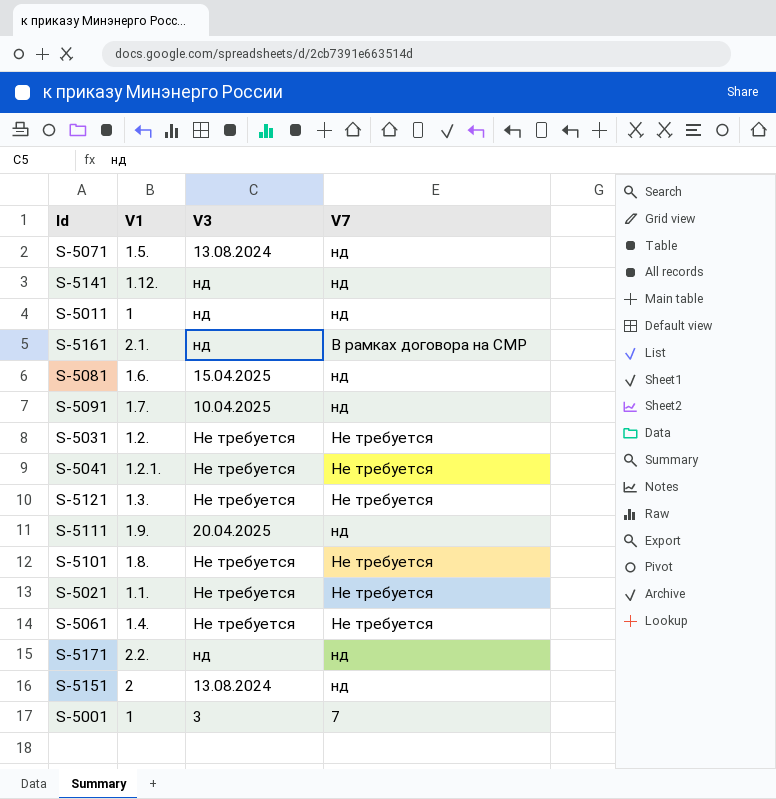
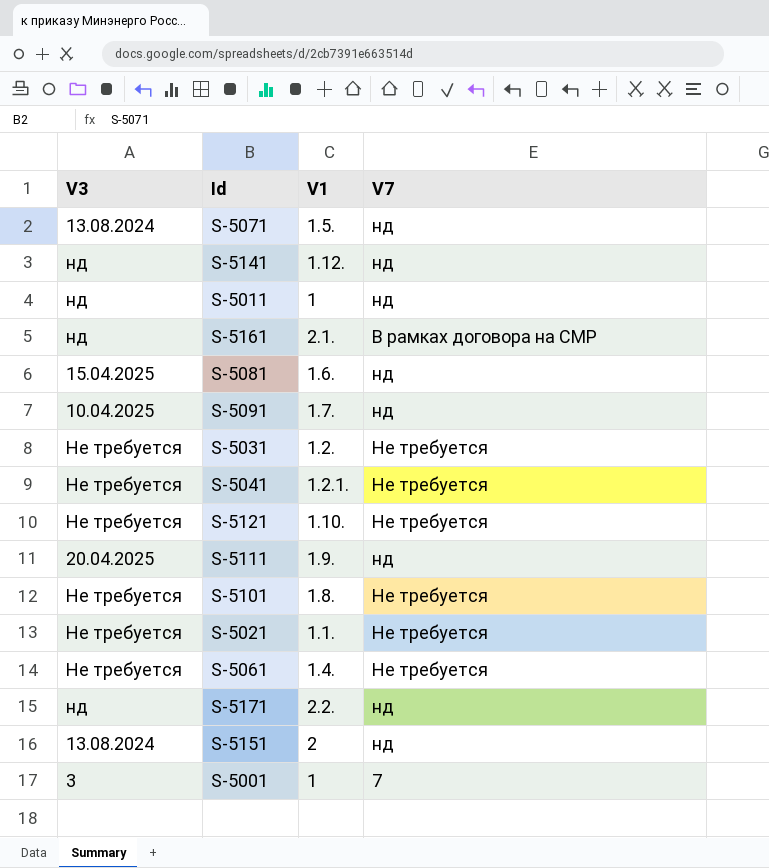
column V3 | position: 3 -> 1
S-5121 | V1: 1.3. -> 1.10.

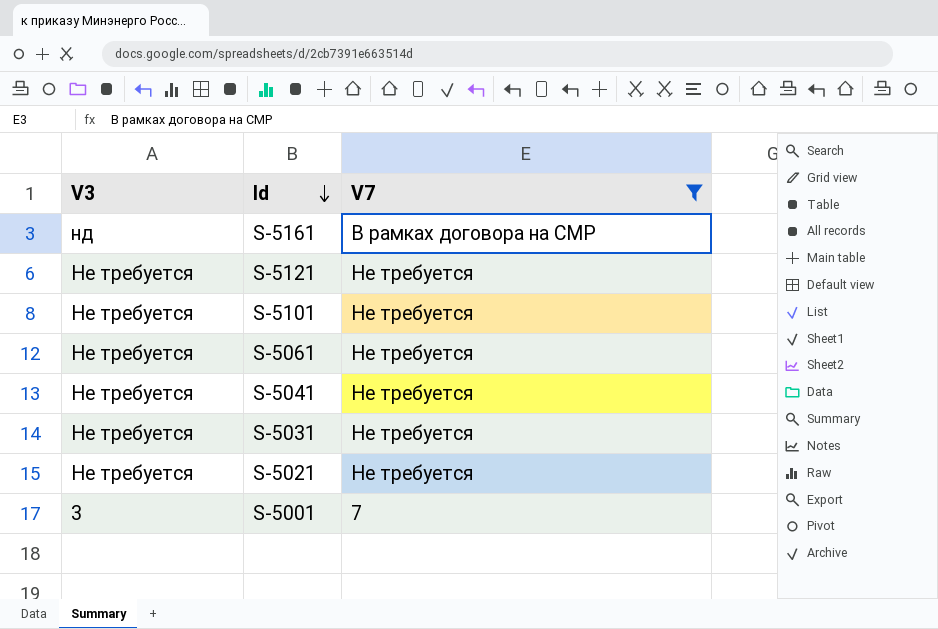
filter: none -> V7 != нд
row order: none -> Id descending
column V1 | position: 3 -> none

